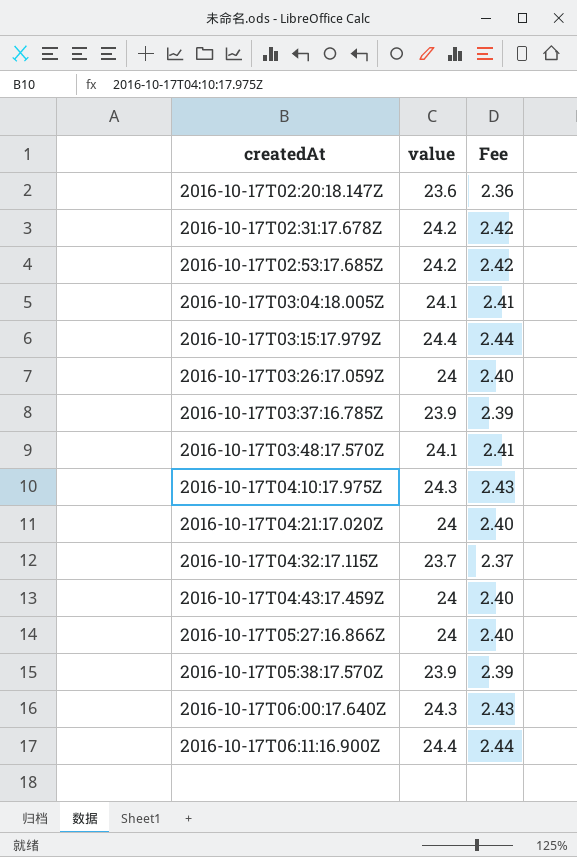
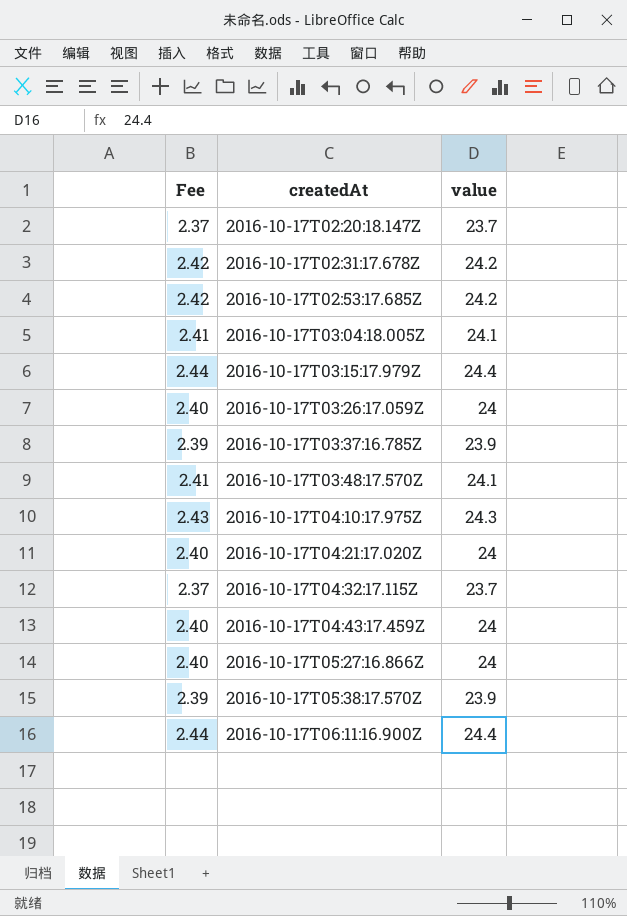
column Fee | position: 3 -> 1
row 2016-10-17T06:00:17.640Z: 24.3 | 2.43 -> none
2016-10-17T02:20:18.147Z | Fee: 2.36 -> 2.37
2016-10-17T02:20:18.147Z | value: 23.6 -> 23.7

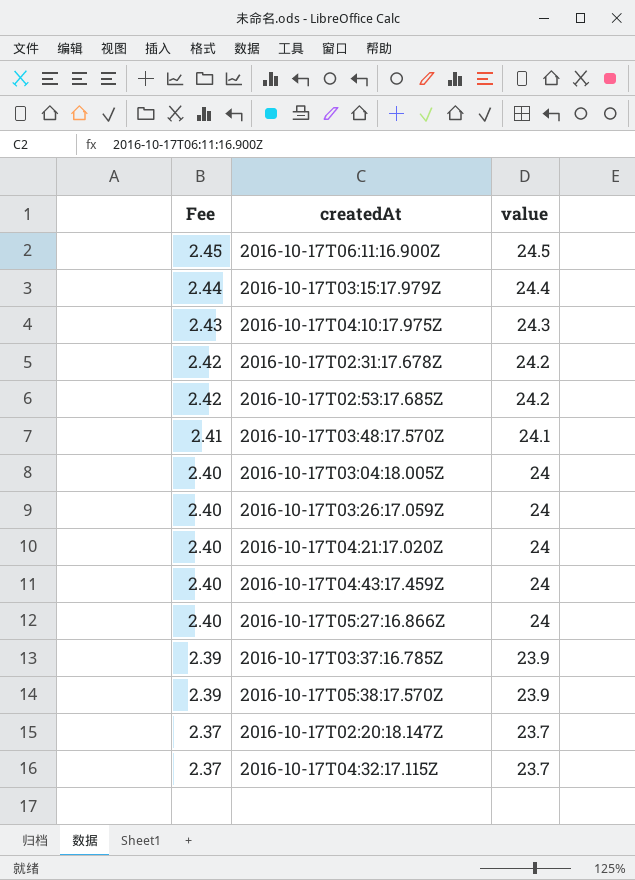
row order: createdAt ascending -> Fee descending
2016-10-17T06:11:16.900Z | Fee: 2.44 -> 2.45
2016-10-17T06:11:16.900Z | value: 24.4 -> 24.5
2016-10-17T03:04:18.005Z | Fee: 2.41 -> 2.40
2016-10-17T03:04:18.005Z | value: 24.1 -> 24

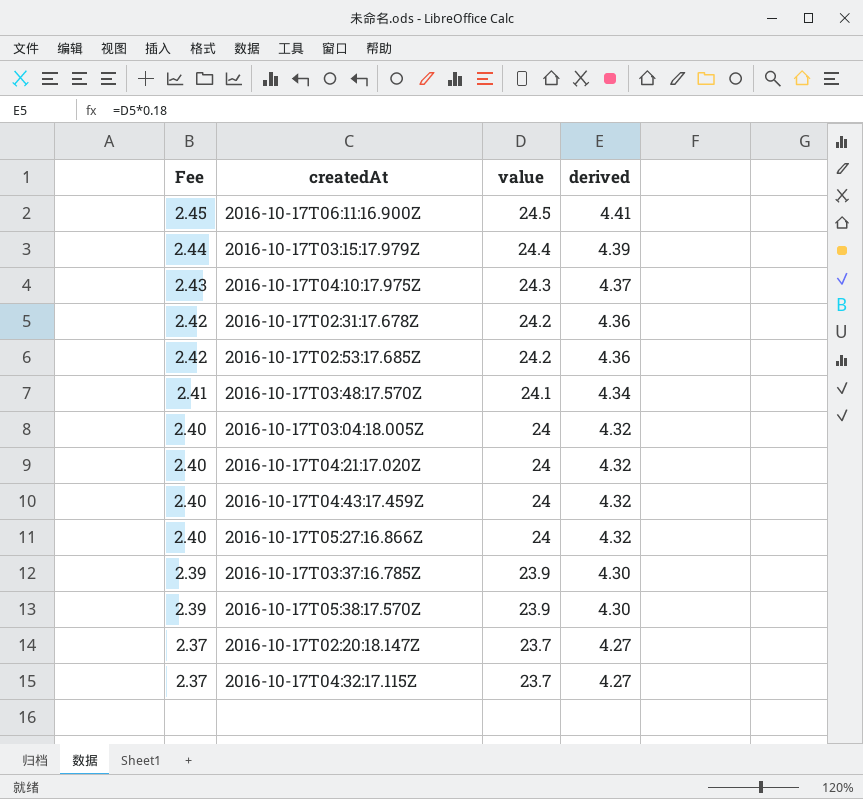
column derived | formula: none -> [value] * 0.18
row 2016-10-17T03:26:17.059Z: 2.40 | 24 -> none

